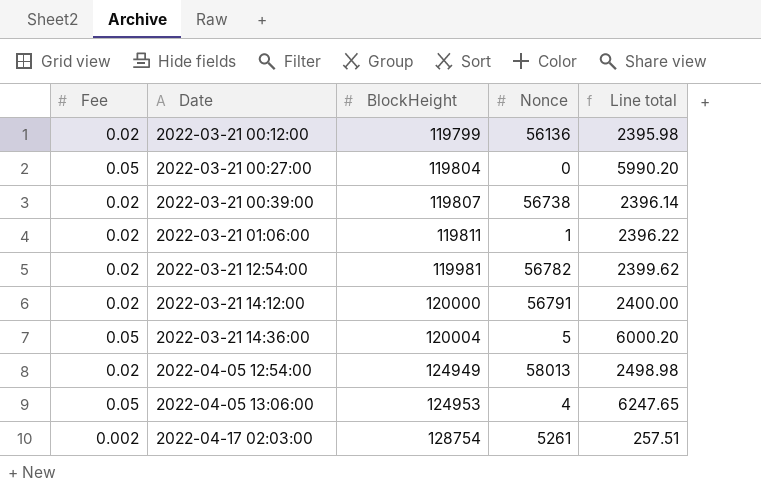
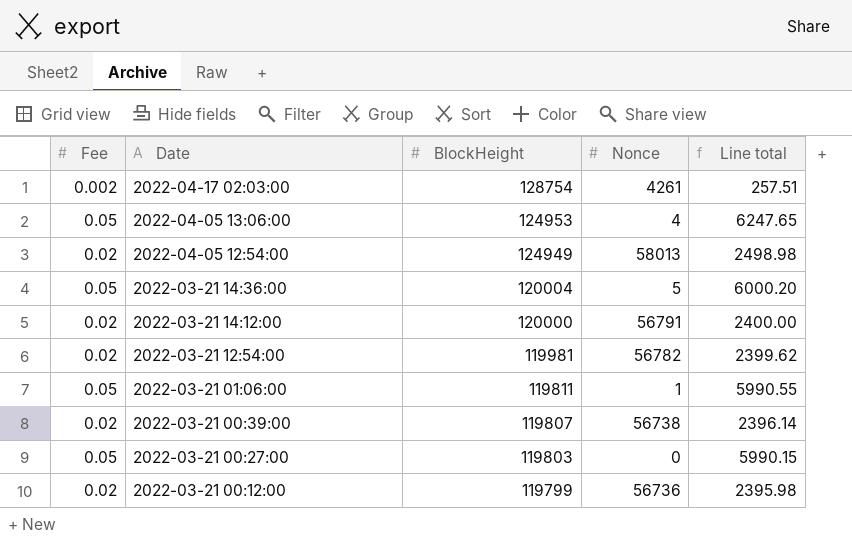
row order: Date ascending -> Date descending
2022-04-17 02:03:00 | Nonce: 5261 -> 4261
2022-03-21 01:06:00 | Fee: 0.02 -> 0.05
2022-03-21 01:06:00 | Line total: 2396.22 -> 5990.55
2022-03-21 00:27:00 | BlockHeight: 119804 -> 119803
2022-03-21 00:27:00 | Line total: 5990.20 -> 5990.15
2022-03-21 00:12:00 | Nonce: 56136 -> 56736

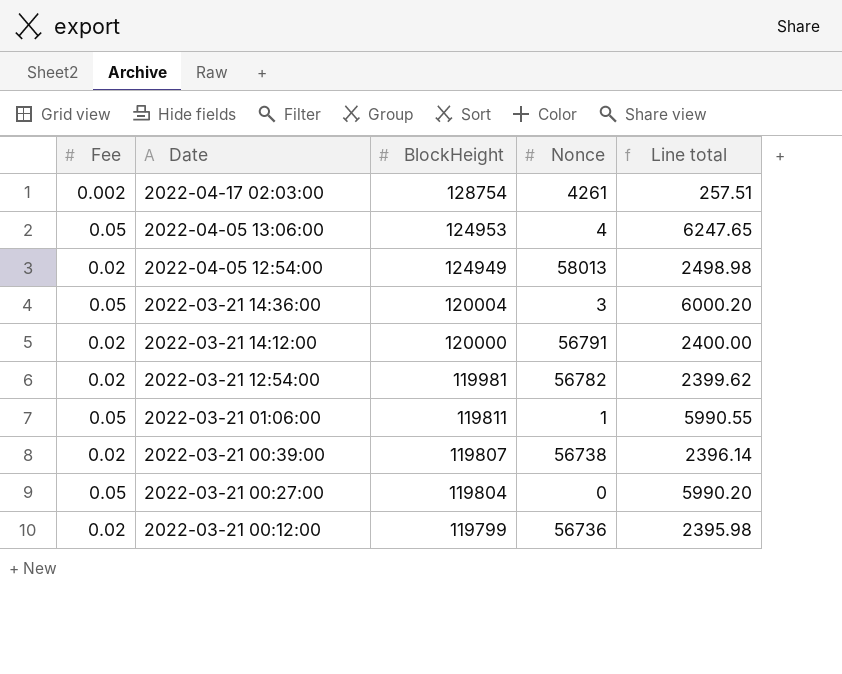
2022-03-21 14:36:00 | Nonce: 5 -> 3
2022-03-21 00:27:00 | BlockHeight: 119803 -> 119804
2022-03-21 00:27:00 | Line total: 5990.15 -> 5990.20

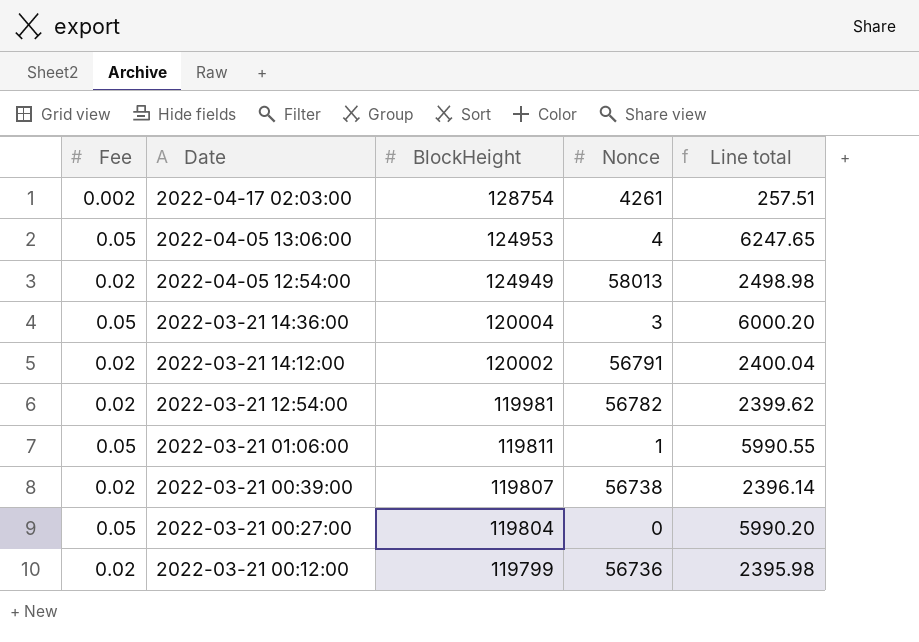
2022-03-21 14:12:00 | BlockHeight: 120000 -> 120002
2022-03-21 14:12:00 | Line total: 2400.00 -> 2400.04

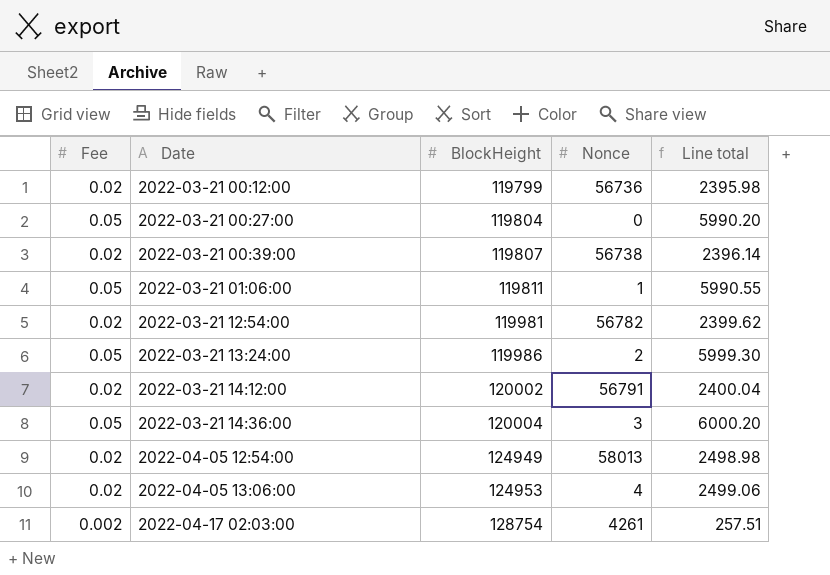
row order: Date descending -> Date ascending
row 2022-03-21 13:24:00: none -> 0.05 | 119986 | 2 | 5999.30
2022-04-05 13:06:00 | Fee: 0.05 -> 0.02
2022-04-05 13:06:00 | Line total: 6247.65 -> 2499.06

